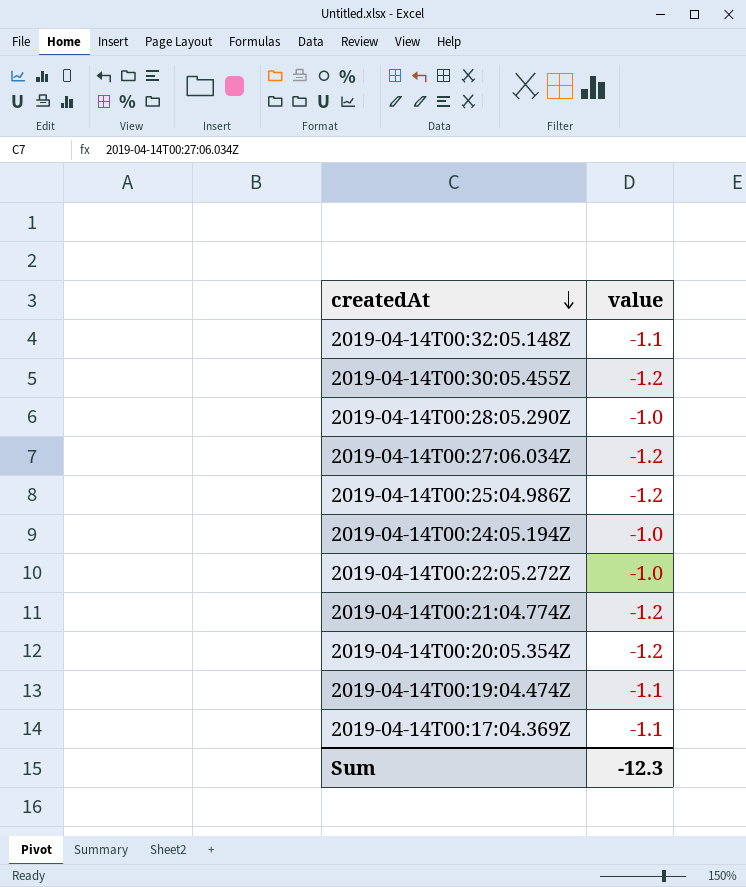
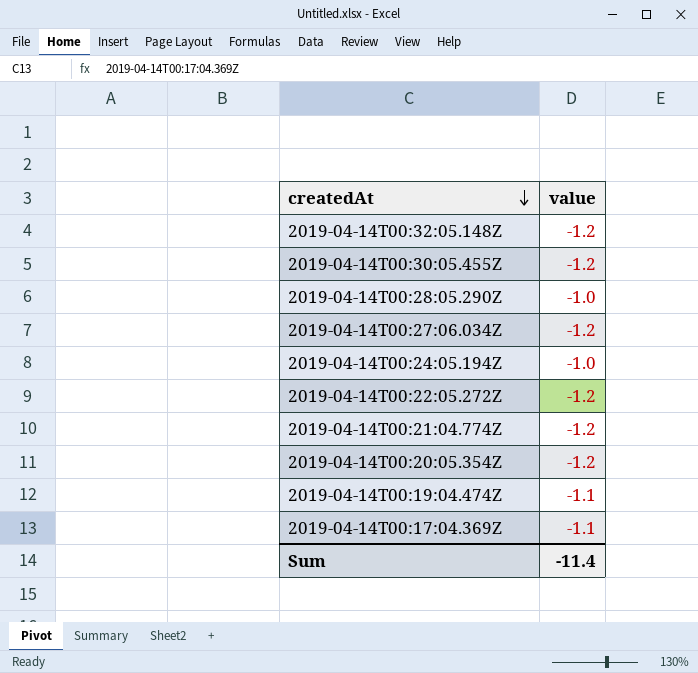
row 2019-04-14T00:25:04.986Z: -1.2 -> none
2019-04-14T00:32:05.148Z | value: -1.1 -> -1.2
2019-04-14T00:22:05.272Z | value: -1.0 -> -1.2
Sum | value: -12.3 -> -11.4

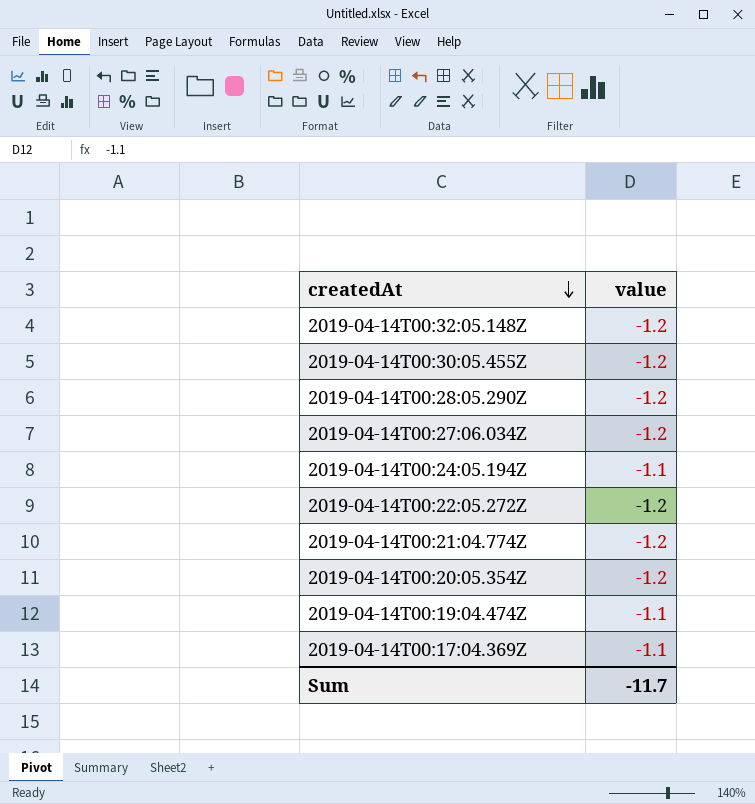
2019-04-14T00:28:05.290Z | value: -1.0 -> -1.2
2019-04-14T00:24:05.194Z | value: -1.0 -> -1.1
Sum | value: -11.4 -> -11.7

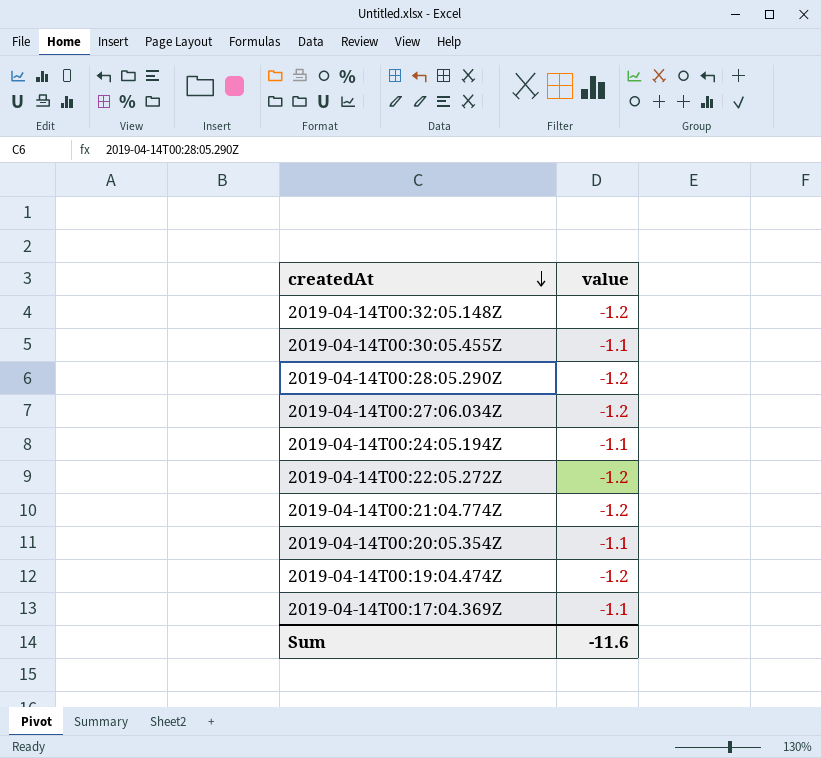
2019-04-14T00:30:05.455Z | value: -1.2 -> -1.1
2019-04-14T00:20:05.354Z | value: -1.2 -> -1.1
2019-04-14T00:19:04.474Z | value: -1.1 -> -1.2
Sum | value: -11.7 -> -11.6

